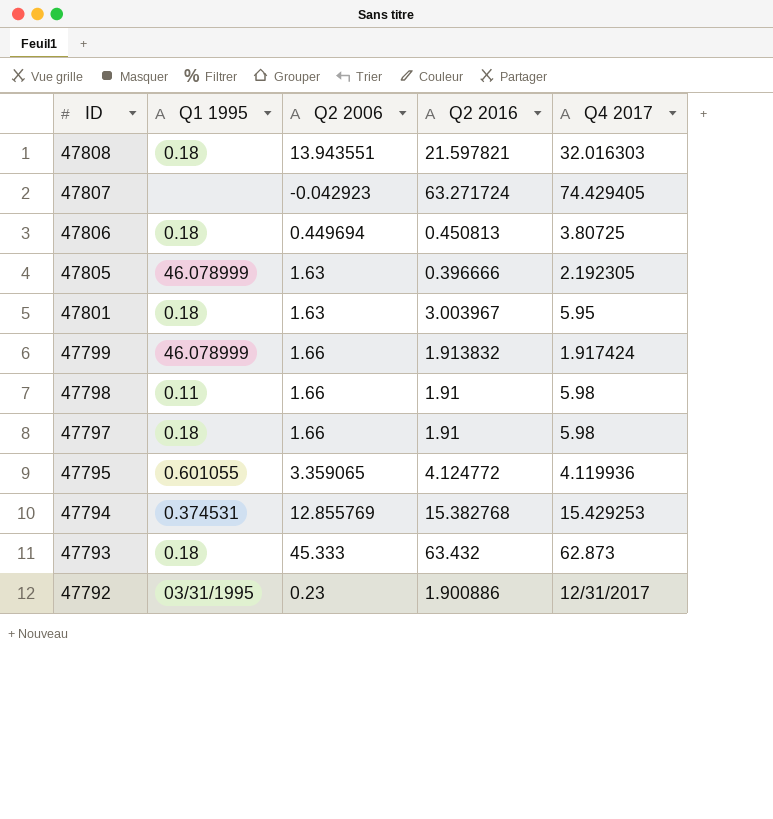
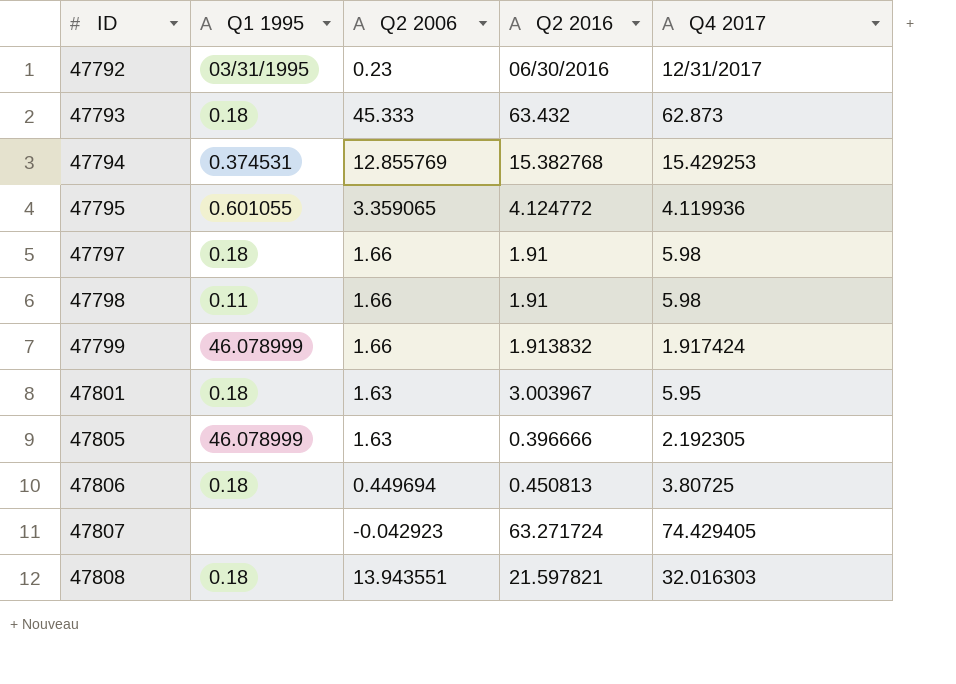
row order: ID descending -> ID ascending
47792 | Q2 2016: 1.900886 -> 06/30/2016

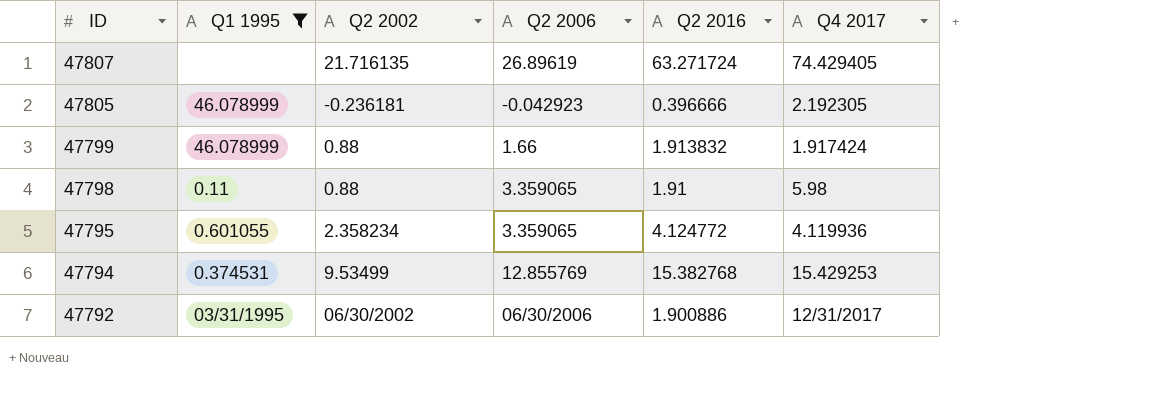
filter: none -> Q1 1995 != 0.18
row order: ID ascending -> ID descending
column Q2 2002 | position: none -> 3
47807 | Q2 2006: -0.042923 -> 26.89619
47805 | Q2 2006: 1.63 -> -0.042923
47798 | Q2 2006: 1.66 -> 3.359065
47792 | Q2 2006: 0.23 -> 06/30/2006
47792 | Q2 2016: 06/30/2016 -> 1.900886

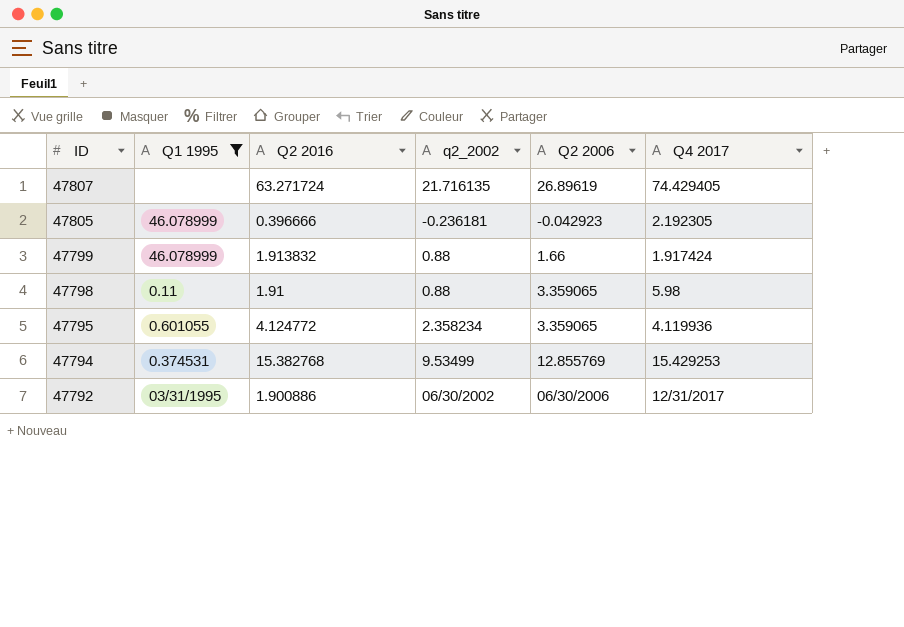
column Q2 2016 | position: 5 -> 3
column name: Q2 2002 -> q2_2002

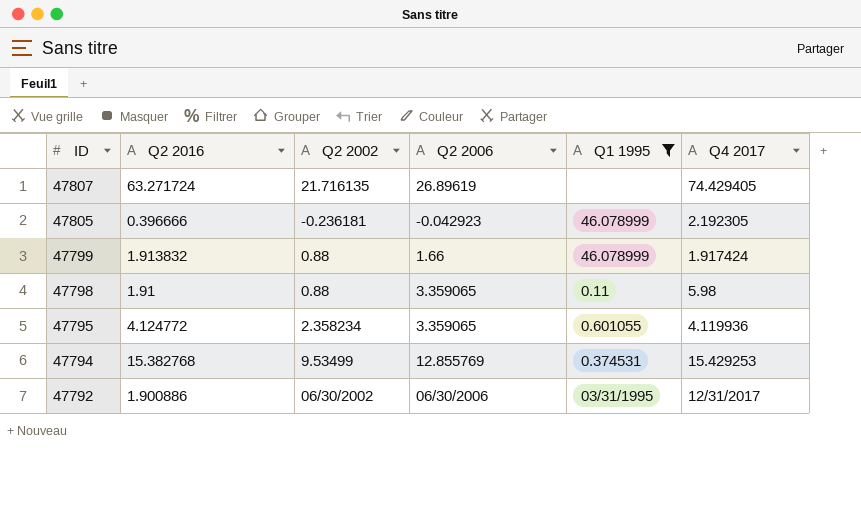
column name: q2_2002 -> Q2 2002
column Q1 1995 | position: 2 -> 5

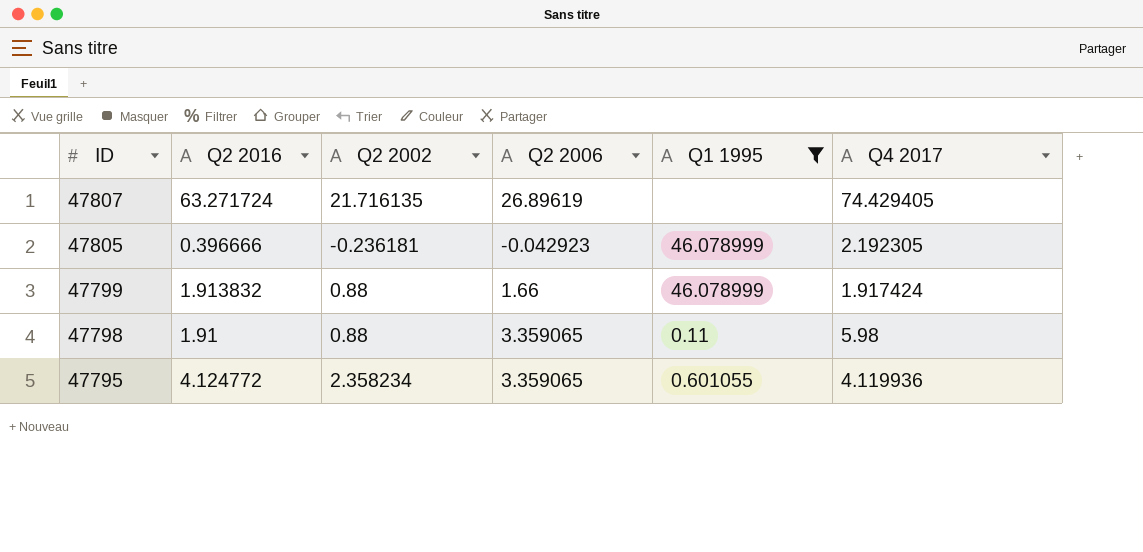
row 47794: 15.382768 | 9.53499 | 12.855769 | 0.374531 | 15.429253 -> none
row 47792: 1.900886 | 06/30/2002 | 06/30/2006 | 03/31/1995 | 12/31/2017 -> none

